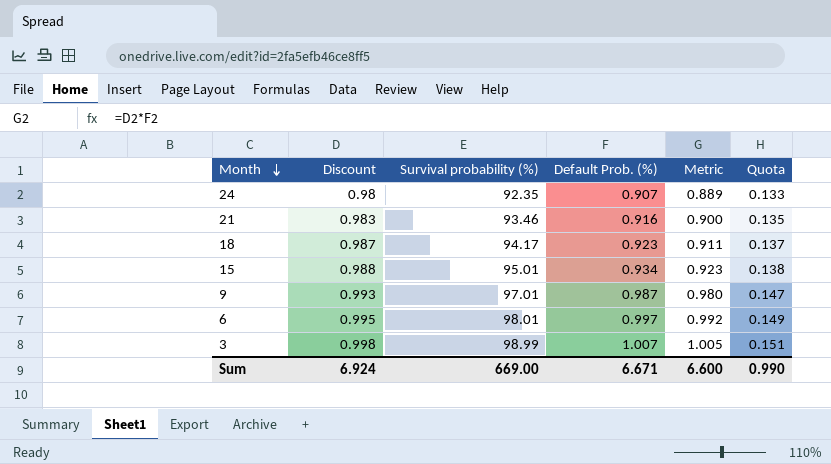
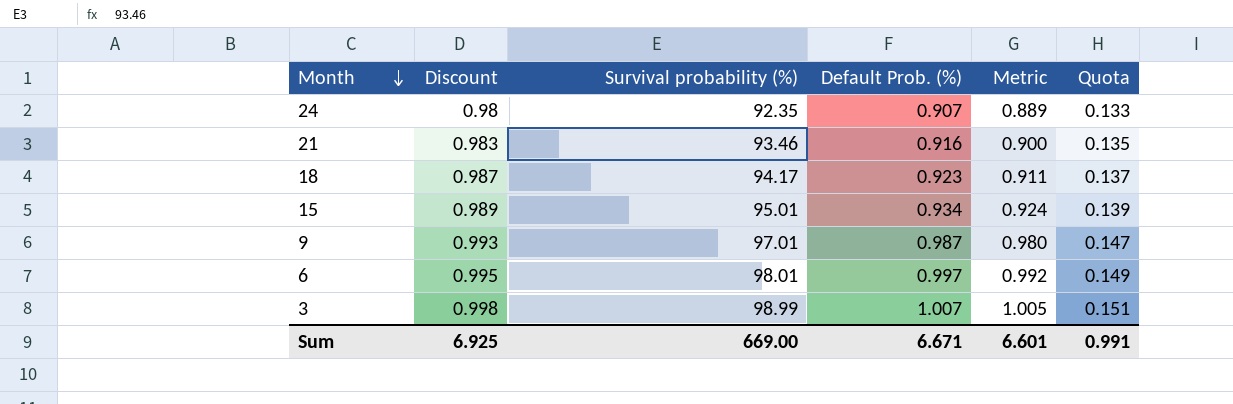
15 | Discount: 0.988 -> 0.989
15 | Metric: 0.923 -> 0.924
15 | Quota: 0.138 -> 0.139
Sum | Discount: 6.924 -> 6.925
Sum | Metric: 6.600 -> 6.601
Sum | Quota: 0.990 -> 0.991

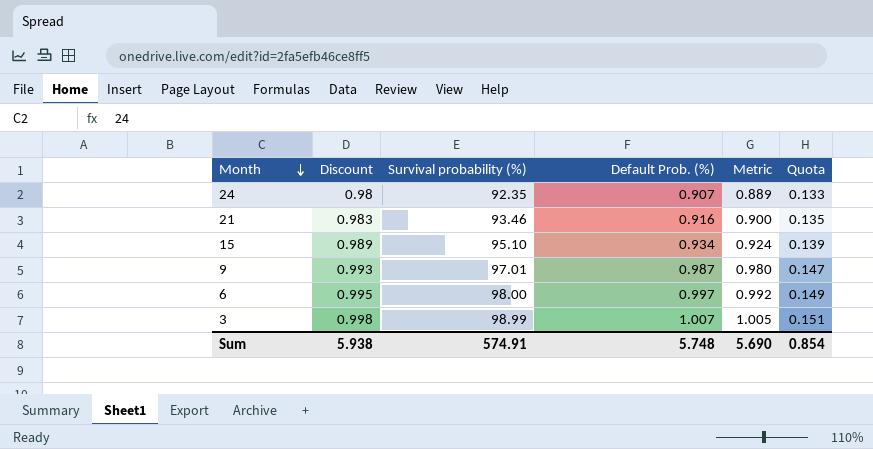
row 18: 0.987 | 94.17 | 0.923 | 0.911 | 0.137 -> none
15 | Survival probability (%): 95.01 -> 95.10
6 | Survival probability (%): 98.01 -> 98.00
Sum | Discount: 6.925 -> 5.938
Sum | Survival probability (%): 669.00 -> 574.91
Sum | Default Prob. (%): 6.671 -> 5.748
Sum | Metric: 6.601 -> 5.690
Sum | Quota: 0.991 -> 0.854

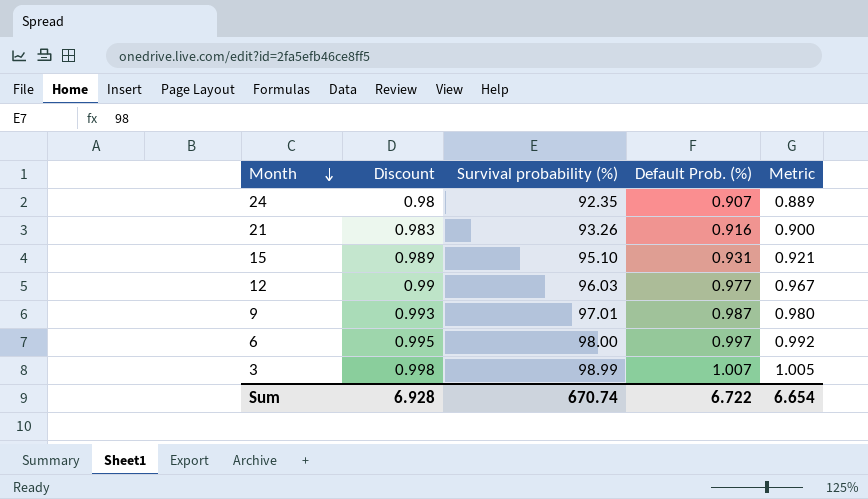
column Quota | formula: [Metric] * 0.15 -> none
21 | Survival probability (%): 93.46 -> 93.26
15 | Default Prob. (%): 0.934 -> 0.931
15 | Metric: 0.924 -> 0.921
row 12: none -> 0.99 | 96.03 | 0.977 | 0.967
Sum | Discount: 5.938 -> 6.928
Sum | Survival probability (%): 574.91 -> 670.74
Sum | Default Prob. (%): 5.748 -> 6.722
Sum | Metric: 5.690 -> 6.654

